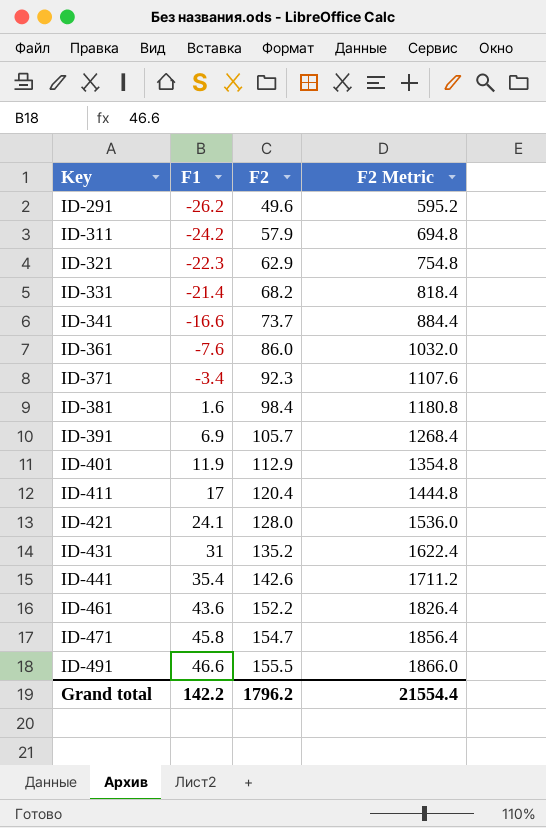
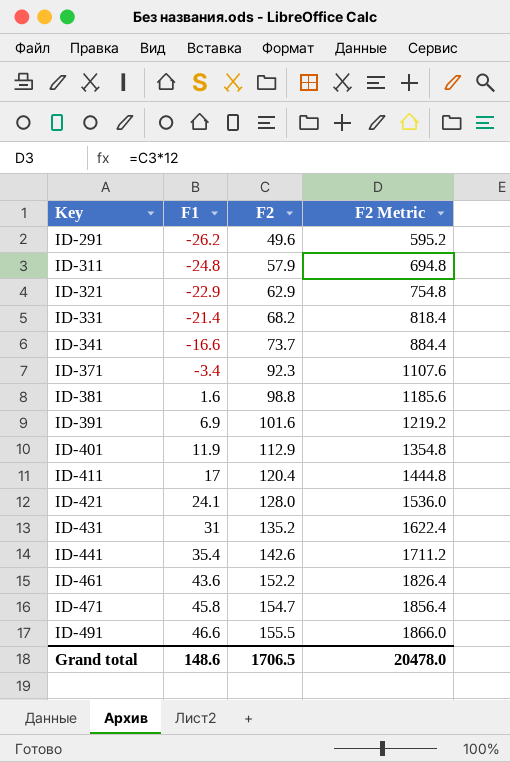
row ID-361: -7.6 | 86.0 | 1032.0 -> none
ID-311 | F1: -24.2 -> -24.8
ID-321 | F1: -22.3 -> -22.9
ID-381 | F2: 98.4 -> 98.8
ID-381 | F2 Metric: 1180.8 -> 1185.6
ID-391 | F2: 105.7 -> 101.6
ID-391 | F2 Metric: 1268.4 -> 1219.2
Grand total | F1: 142.2 -> 148.6
Grand total | F2: 1796.2 -> 1706.5
Grand total | F2 Metric: 21554.4 -> 20478.0

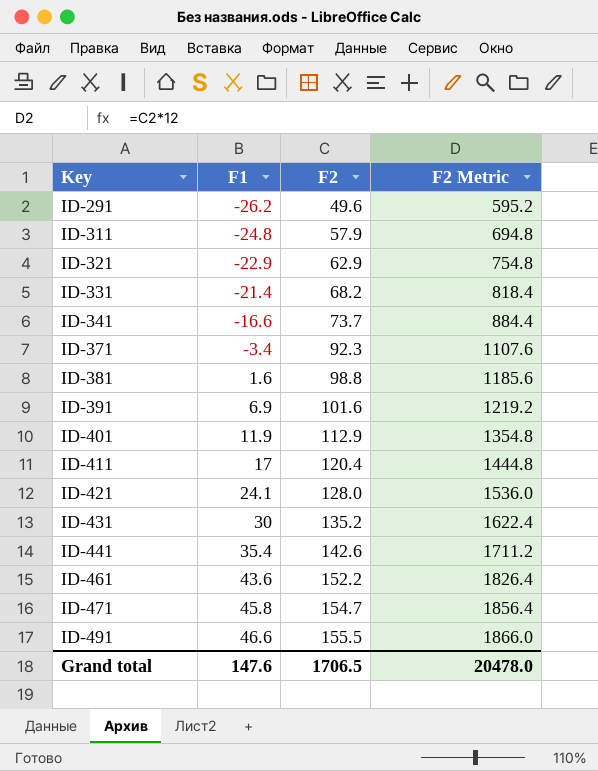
ID-431 | F1: 31 -> 30
Grand total | F1: 148.6 -> 147.6

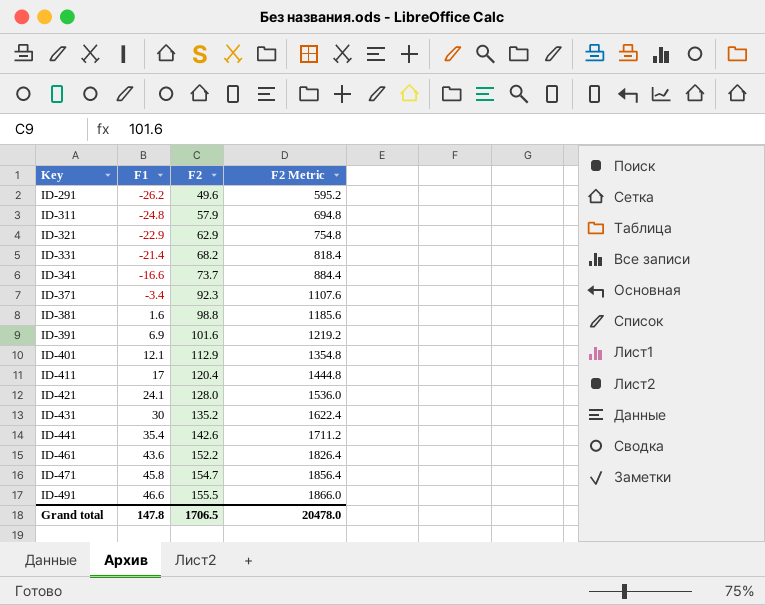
ID-401 | F1: 11.9 -> 12.1
Grand total | F1: 147.6 -> 147.8

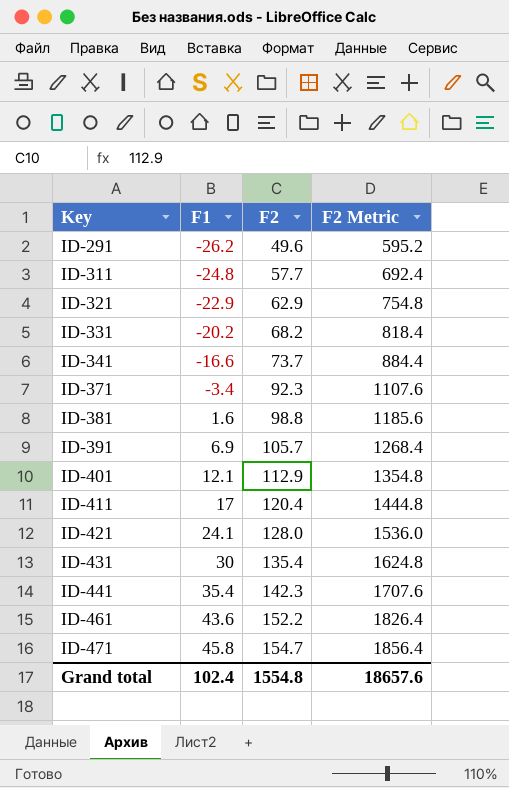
row ID-491: 46.6 | 155.5 | 1866.0 -> none
ID-311 | F2: 57.9 -> 57.7
ID-311 | F2 Metric: 694.8 -> 692.4
ID-331 | F1: -21.4 -> -20.2
ID-391 | F2: 101.6 -> 105.7
ID-391 | F2 Metric: 1219.2 -> 1268.4
ID-431 | F2: 135.2 -> 135.4
ID-431 | F2 Metric: 1622.4 -> 1624.8
ID-441 | F2: 142.6 -> 142.3
ID-441 | F2 Metric: 1711.2 -> 1707.6
Grand total | F1: 147.8 -> 102.4
Grand total | F2: 1706.5 -> 1554.8
Grand total | F2 Metric: 20478.0 -> 18657.6

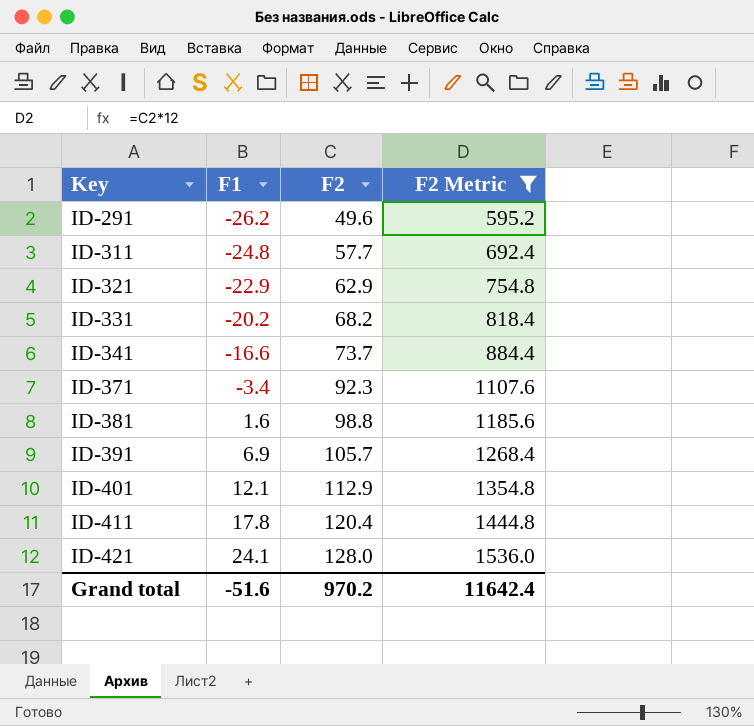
filter: none -> F2 Metric <= 1536.0
ID-411 | F1: 17 -> 17.8
Grand total | F1: 102.4 -> -51.6
Grand total | F2: 1554.8 -> 970.2
Grand total | F2 Metric: 18657.6 -> 11642.4

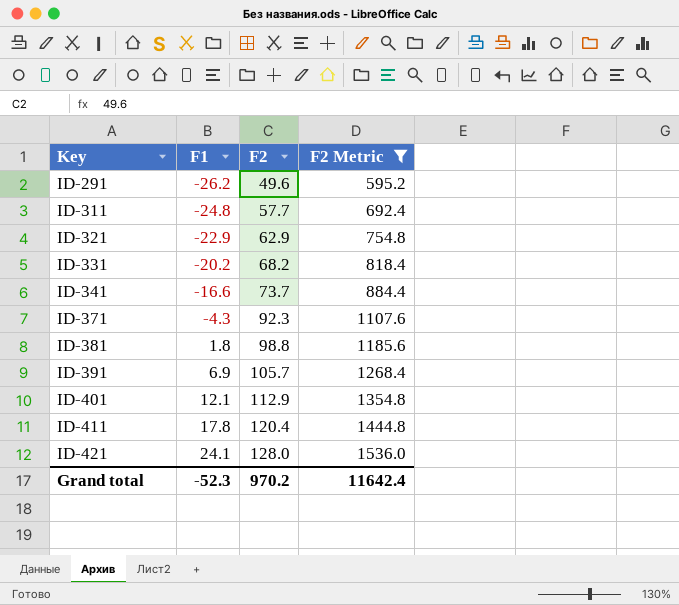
ID-371 | F1: -3.4 -> -4.3
ID-381 | F1: 1.6 -> 1.8
Grand total | F1: -51.6 -> -52.3

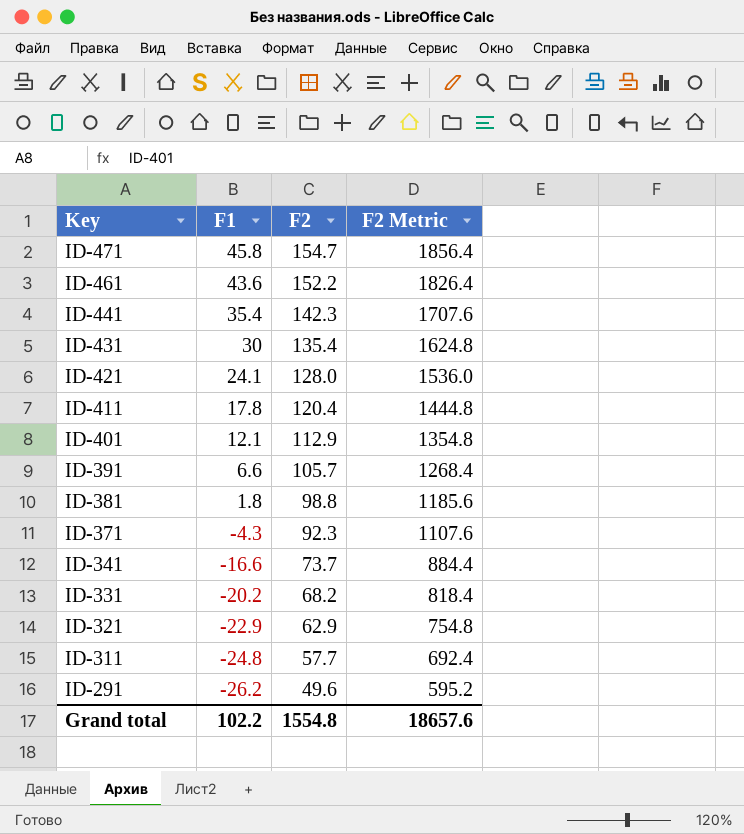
filter: F2 Metric <= 1536.0 -> none
row order: Key ascending -> Key descending
ID-391 | F1: 6.9 -> 6.6
Grand total | F1: -52.3 -> 102.2
Grand total | F2: 970.2 -> 1554.8
Grand total | F2 Metric: 11642.4 -> 18657.6

